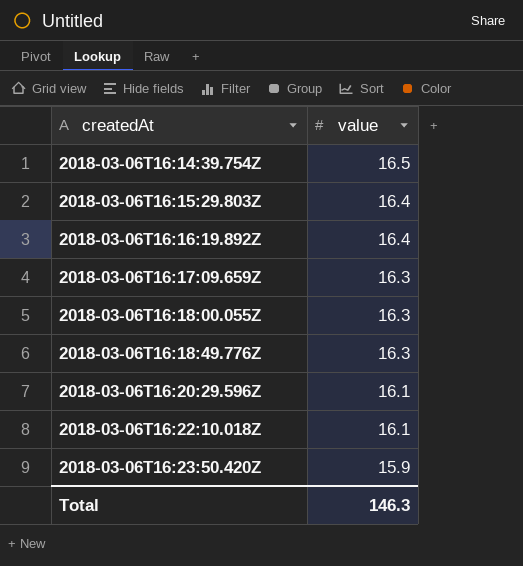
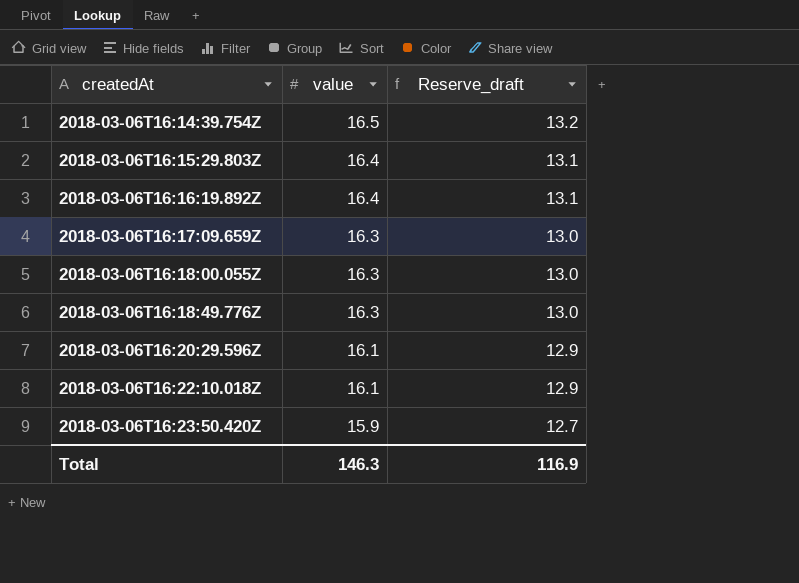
column Reserve_draft | formula: none -> [value] * 0.8

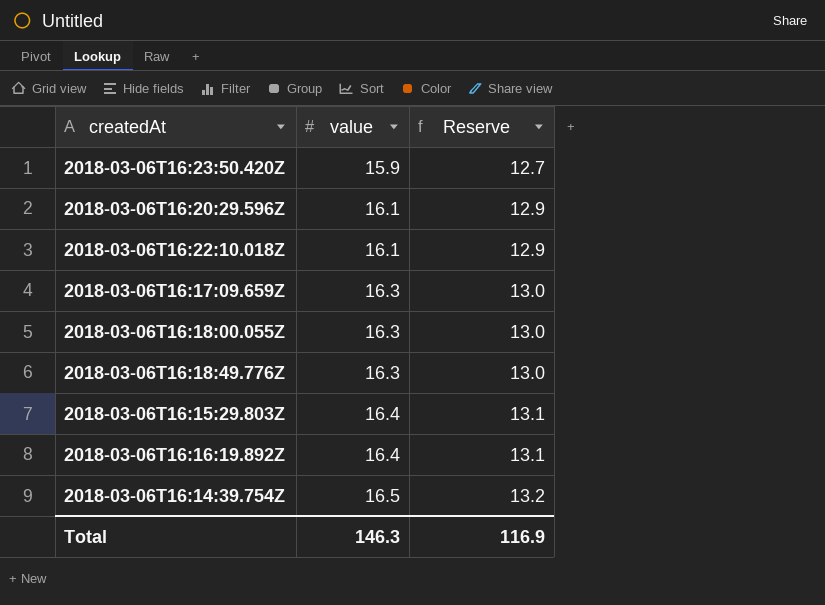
row order: createdAt ascending -> value ascending
column name: Reserve_draft -> Reserve

